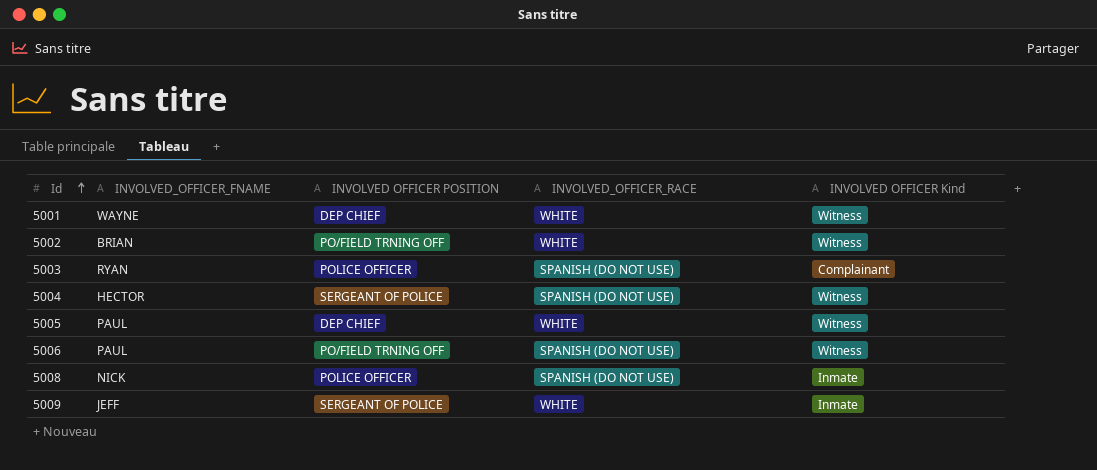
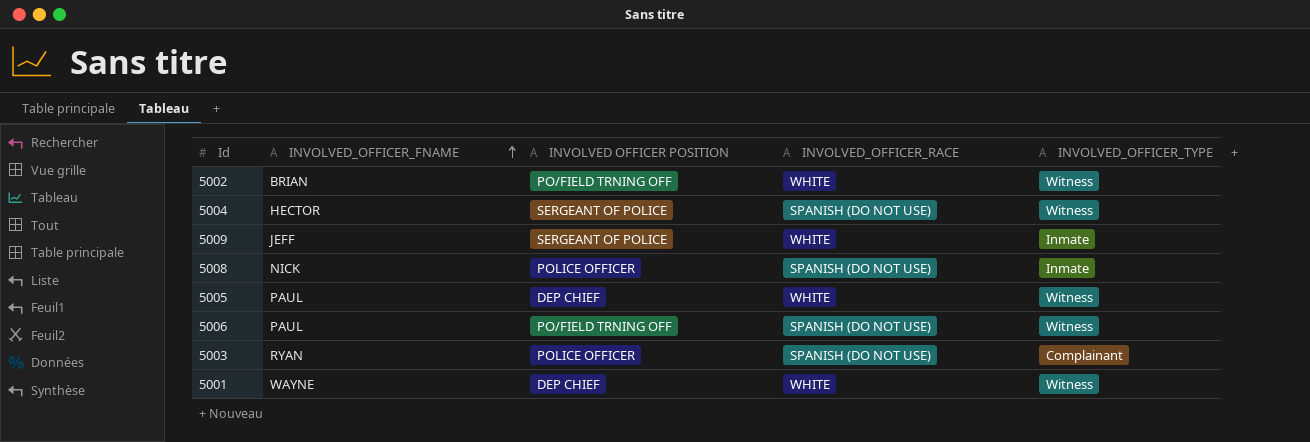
row order: Id ascending -> INVOLVED_OFFICER_FNAME ascending
column name: INVOLVED OFFICER Kind -> INVOLVED_OFFICER_TYPE

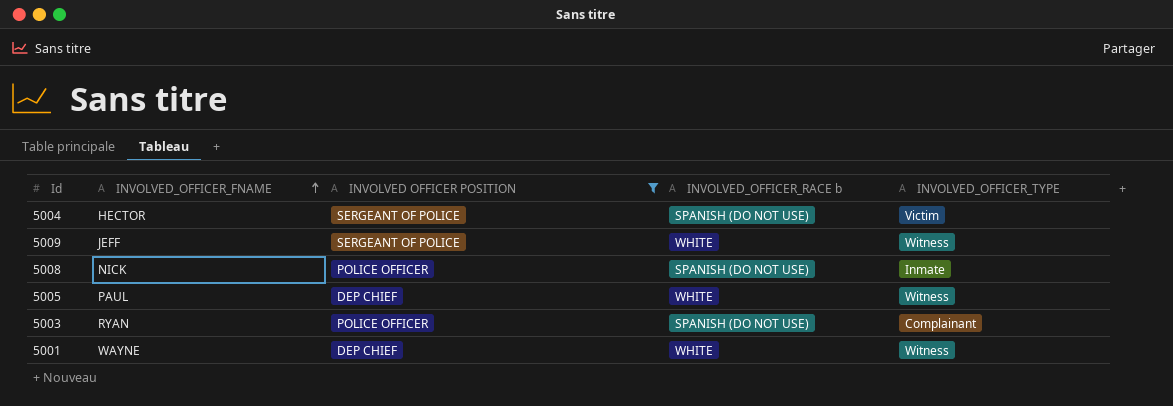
filter: none -> INVOLVED OFFICER POSITION != PO/FIELD TRNING OFF
column name: INVOLVED_OFFICER_RACE -> INVOLVED_OFFICER_RACE b
5004 | INVOLVED_OFFICER_TYPE: Witness -> Victim
5009 | INVOLVED_OFFICER_TYPE: Inmate -> Witness

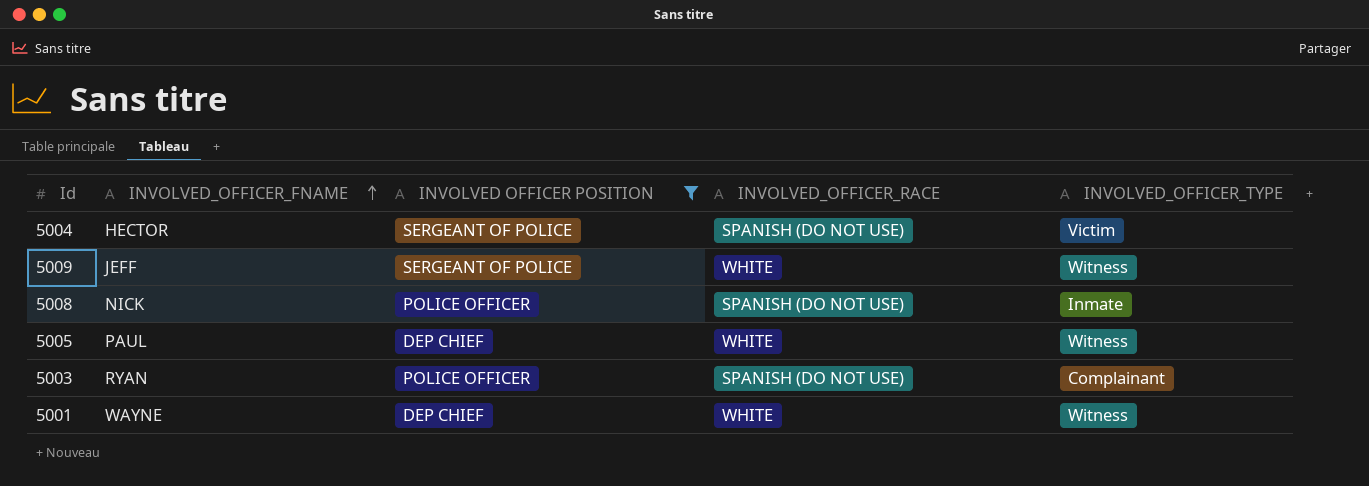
column name: INVOLVED_OFFICER_RACE b -> INVOLVED_OFFICER_RACE

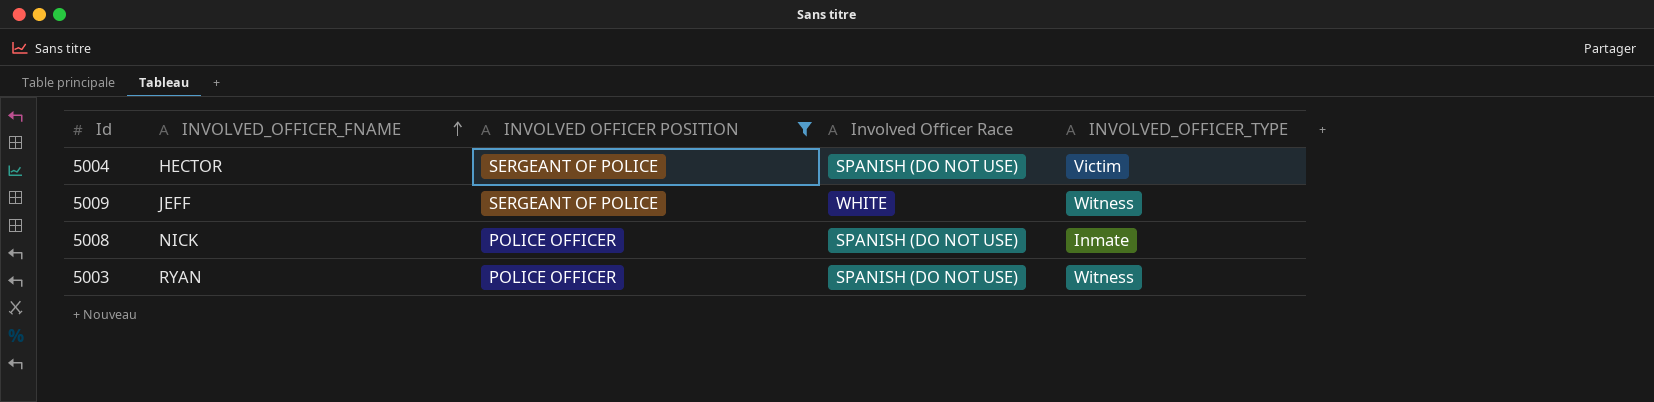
column name: INVOLVED_OFFICER_RACE -> Involved Officer Race
row 5005: PAUL | DEP CHIEF | WHITE | Witness -> none
row 5001: WAYNE | DEP CHIEF | WHITE | Witness -> none
5003 | INVOLVED_OFFICER_TYPE: Complainant -> Witness

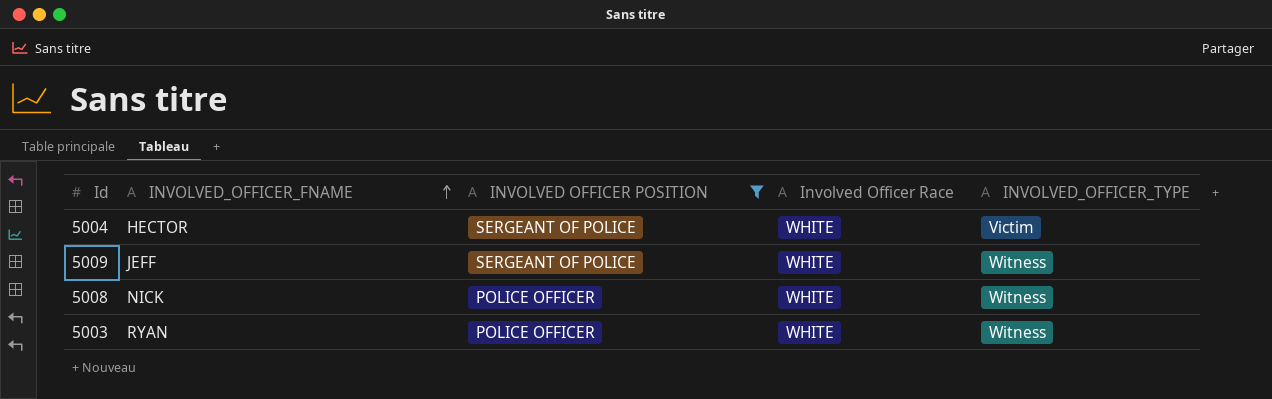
5004 | Involved Officer Race: SPANISH (DO NOT USE) -> WHITE
5008 | Involved Officer Race: SPANISH (DO NOT USE) -> WHITE
5008 | INVOLVED_OFFICER_TYPE: Inmate -> Witness
5003 | Involved Officer Race: SPANISH (DO NOT USE) -> WHITE

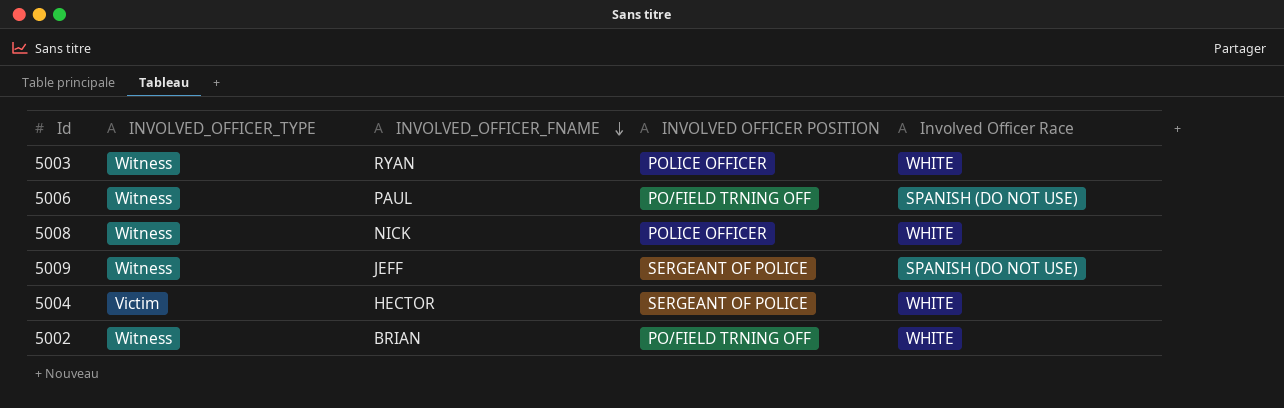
filter: INVOLVED OFFICER POSITION != PO/FIELD TRNING OFF -> none
row order: INVOLVED_OFFICER_FNAME ascending -> INVOLVED_OFFICER_FNAME descending
column INVOLVED_OFFICER_TYPE | position: 5 -> 2
5009 | Involved Officer Race: WHITE -> SPANISH (DO NOT USE)

